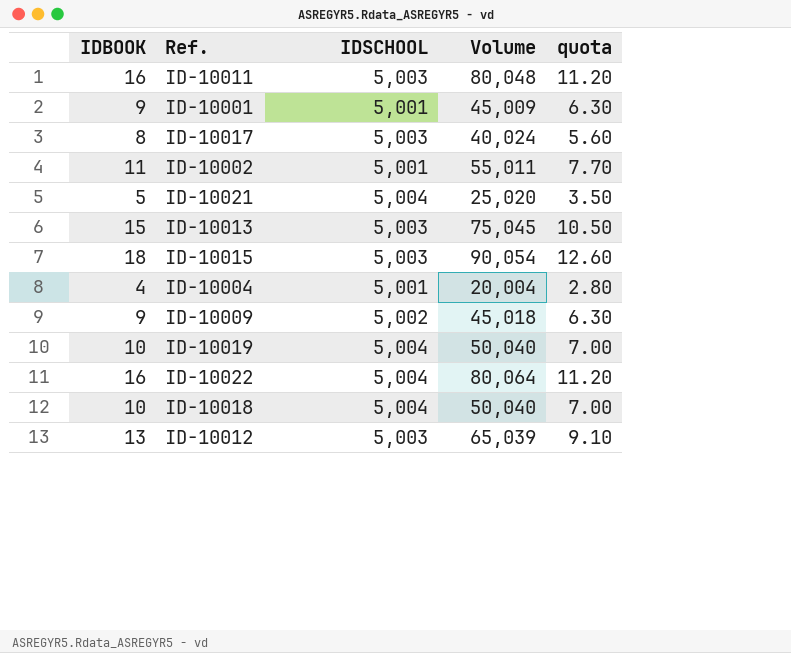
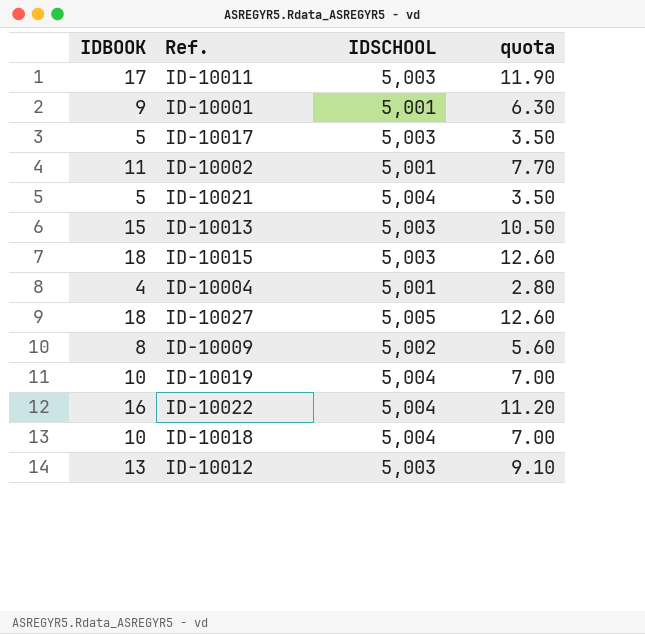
column Volume | formula: [IDBOOK] * [IDSCHOOL] -> none
ID-10011 | IDBOOK: 16 -> 17
ID-10011 | quota: 11.20 -> 11.90
ID-10017 | IDBOOK: 8 -> 5
ID-10017 | quota: 5.60 -> 3.50
row ID-10027: none -> 18 | 5,005 | 12.60
ID-10009 | IDBOOK: 9 -> 8
ID-10009 | quota: 6.30 -> 5.60

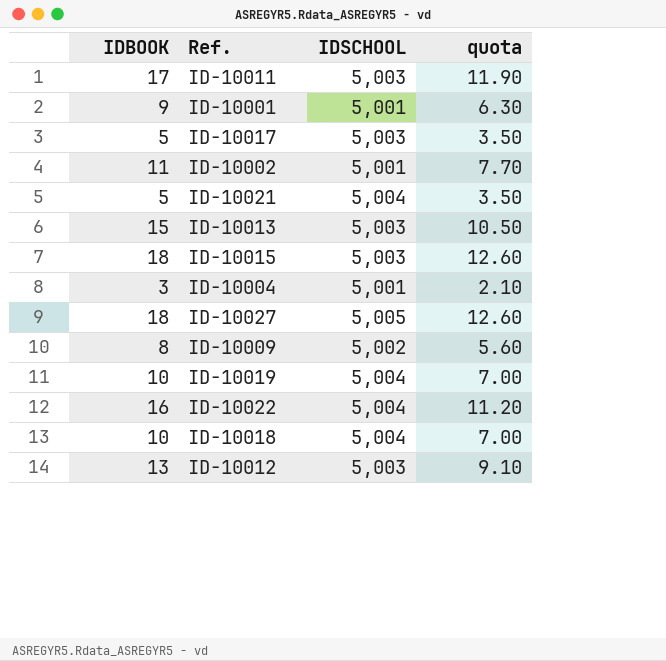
ID-10004 | IDBOOK: 4 -> 3
ID-10004 | quota: 2.80 -> 2.10

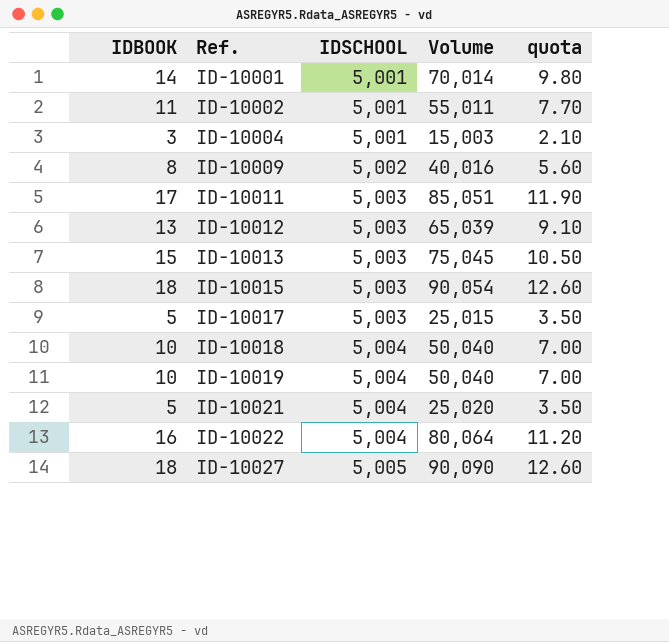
row order: none -> Ref. ascending
column Volume | formula: none -> [IDBOOK] * [IDSCHOOL]
ID-10001 | IDBOOK: 9 -> 14
ID-10001 | quota: 6.30 -> 9.80

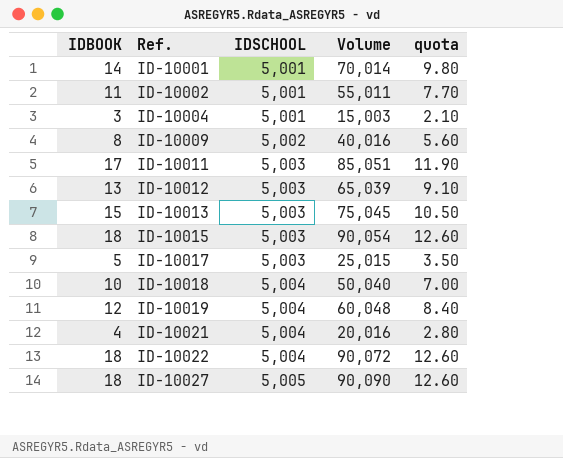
ID-10019 | IDBOOK: 10 -> 12
ID-10019 | Volume: 50,040 -> 60,048
ID-10019 | quota: 7.00 -> 8.40
ID-10021 | IDBOOK: 5 -> 4
ID-10021 | Volume: 25,020 -> 20,016
ID-10021 | quota: 3.50 -> 2.80
ID-10022 | IDBOOK: 16 -> 18
ID-10022 | Volume: 80,064 -> 90,072
ID-10022 | quota: 11.20 -> 12.60

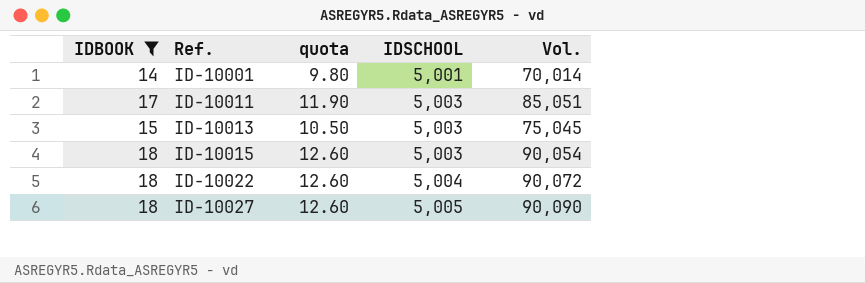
filter: none -> IDBOOK >= 14
column quota | position: 5 -> 3
column name: Volume -> Vol.

